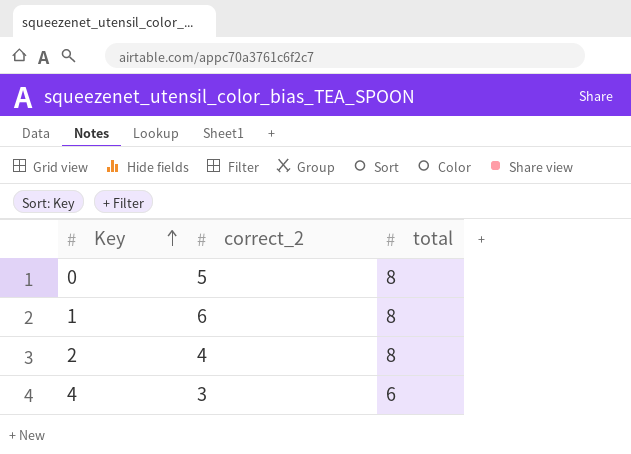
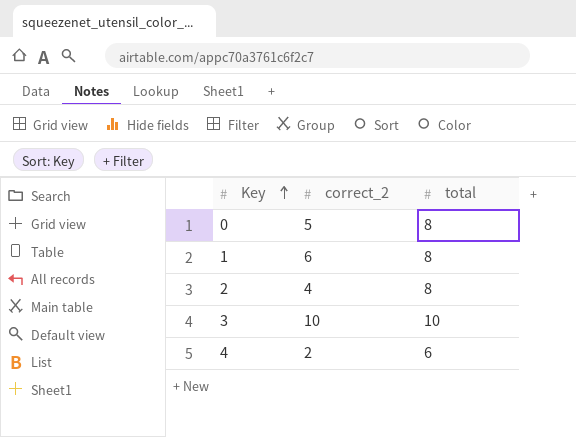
row 3: none -> 10 | 10
4 | correct_2: 3 -> 2

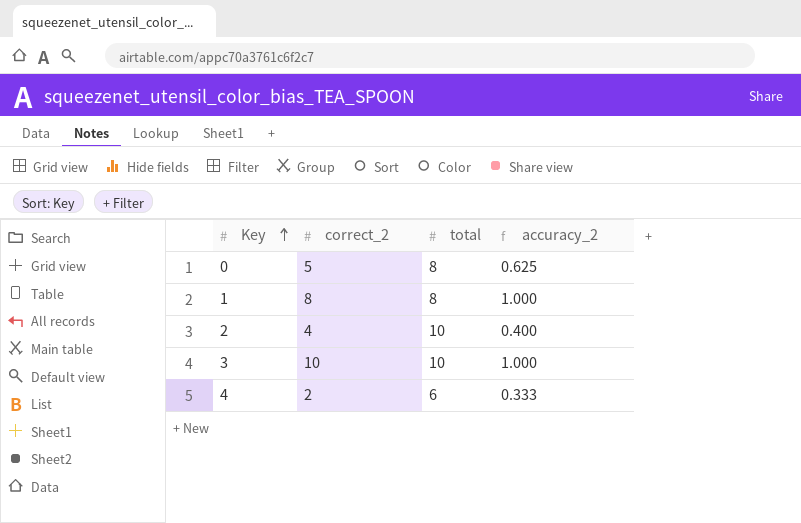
column accuracy_2 | formula: none -> [correct_2] / [total]
1 | correct_2: 6 -> 8
2 | total: 8 -> 10

